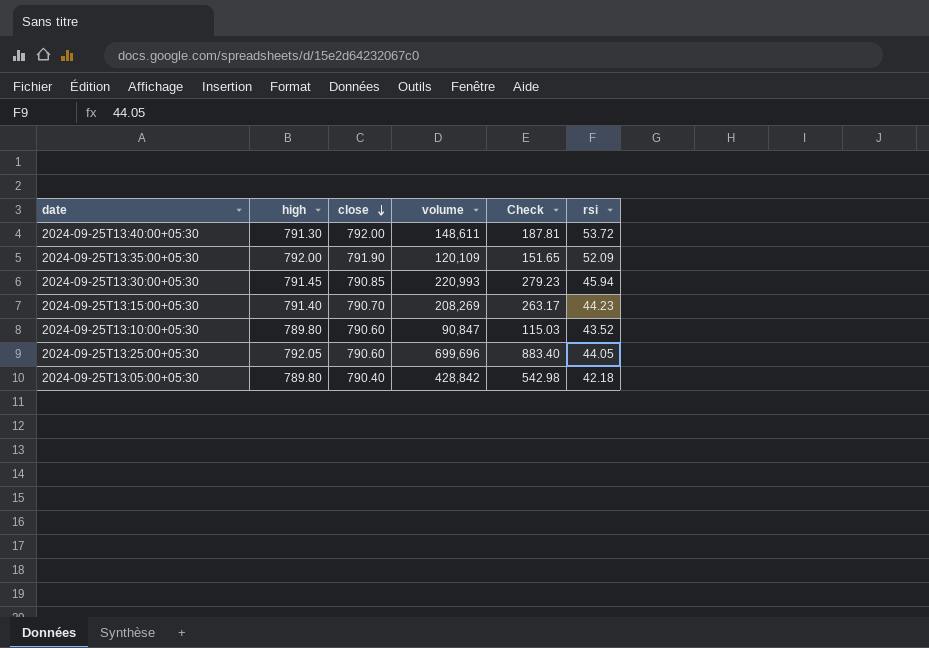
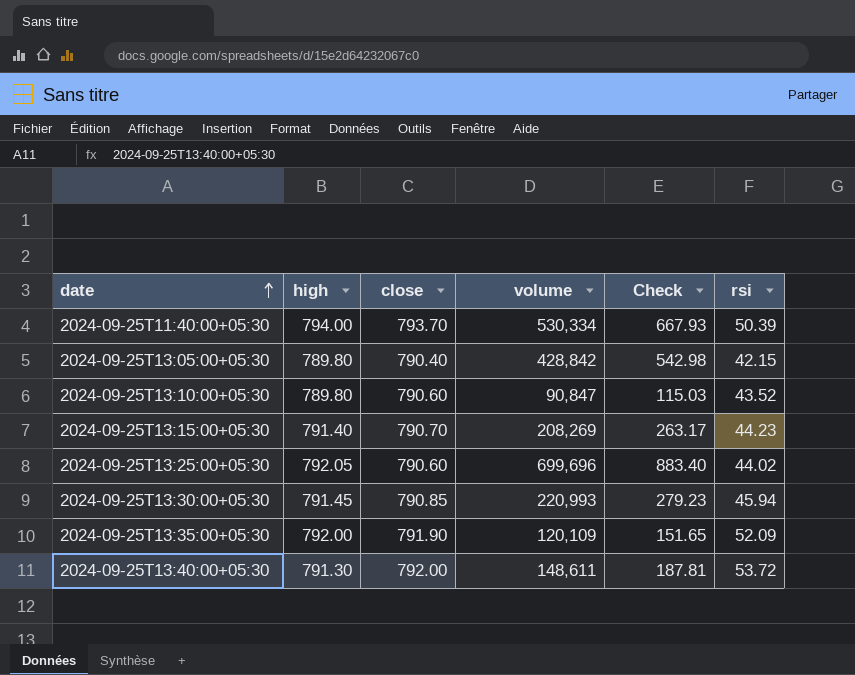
row order: close descending -> date ascending
row 2024-09-25T11:40:00+05:30: none -> 794.00 | 793.70 | 530,334 | 667.93 | 50.39
2024-09-25T13:05:00+05:30 | rsi: 42.18 -> 42.15
2024-09-25T13:25:00+05:30 | rsi: 44.05 -> 44.02

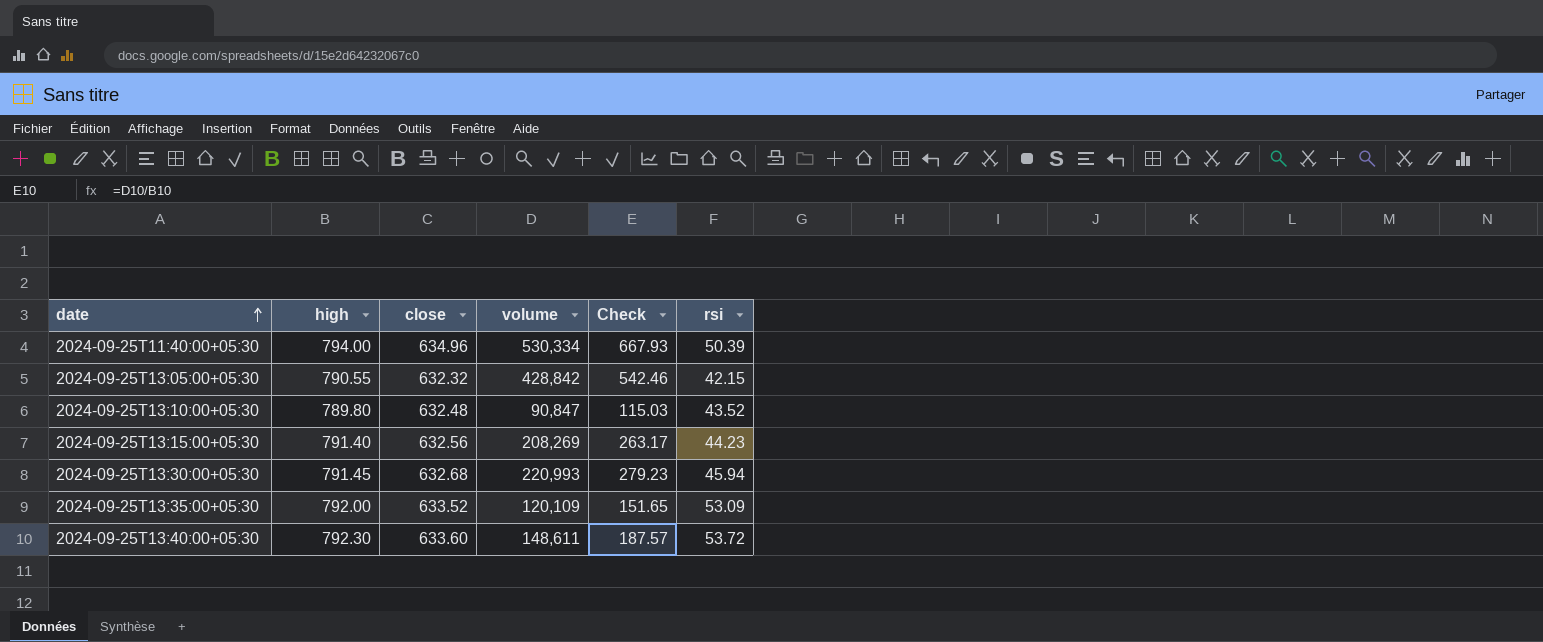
row 2024-09-25T13:25:00+05:30: 792.05 | 790.60 | 699,696 | 883.40 | 44.02 -> none
2024-09-25T11:40:00+05:30 | close: 793.70 -> 634.96
2024-09-25T13:05:00+05:30 | high: 789.80 -> 790.55
2024-09-25T13:05:00+05:30 | close: 790.40 -> 632.32
2024-09-25T13:05:00+05:30 | Check: 542.98 -> 542.46
2024-09-25T13:10:00+05:30 | close: 790.60 -> 632.48
2024-09-25T13:15:00+05:30 | close: 790.70 -> 632.56
2024-09-25T13:30:00+05:30 | close: 790.85 -> 632.68
2024-09-25T13:35:00+05:30 | close: 791.90 -> 633.52
2024-09-25T13:35:00+05:30 | rsi: 52.09 -> 53.09
2024-09-25T13:40:00+05:30 | high: 791.30 -> 792.30
2024-09-25T13:40:00+05:30 | close: 792.00 -> 633.60
2024-09-25T13:40:00+05:30 | Check: 187.81 -> 187.57

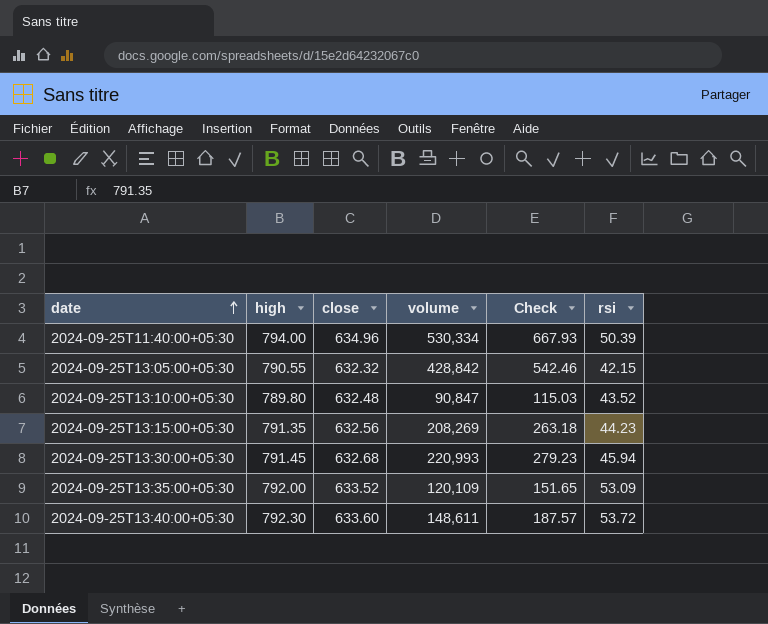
2024-09-25T13:15:00+05:30 | high: 791.40 -> 791.35
2024-09-25T13:15:00+05:30 | Check: 263.17 -> 263.18

